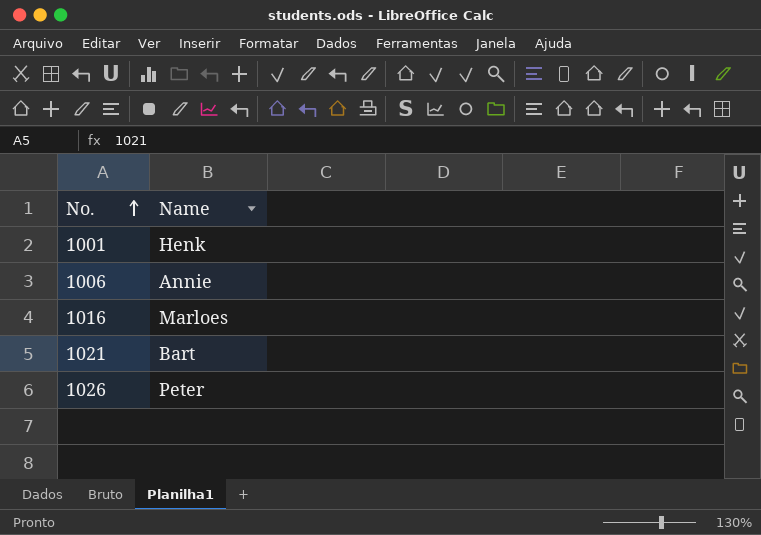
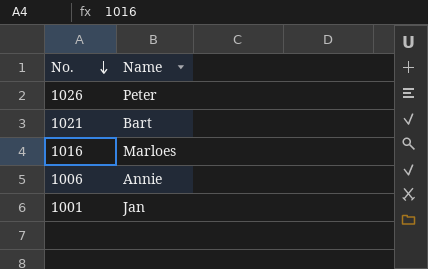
row order: No. ascending -> No. descending
1001 | Name: Henk -> Jan

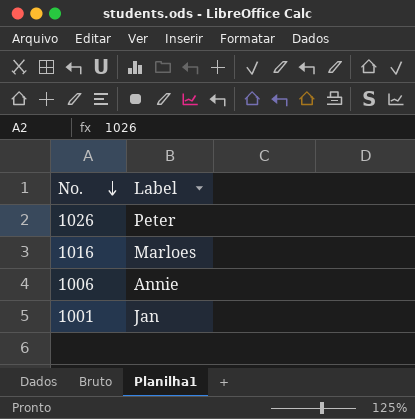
column name: Name -> Label
row 1021: Bart -> none

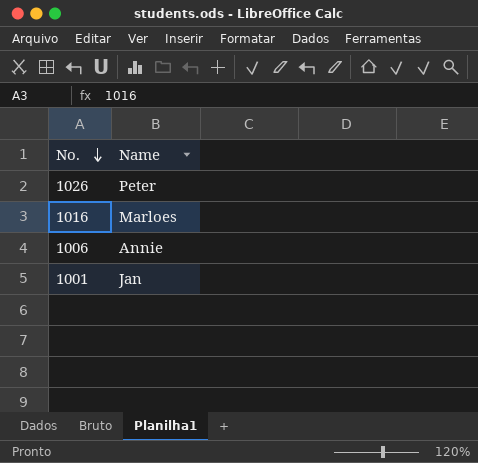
column name: Label -> Name

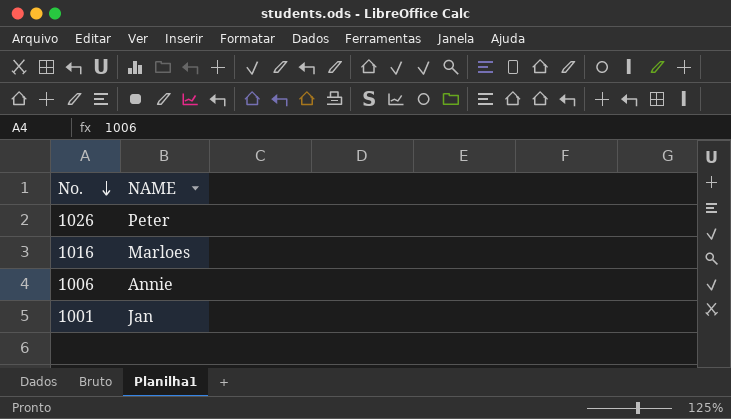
column name: Name -> NAME

